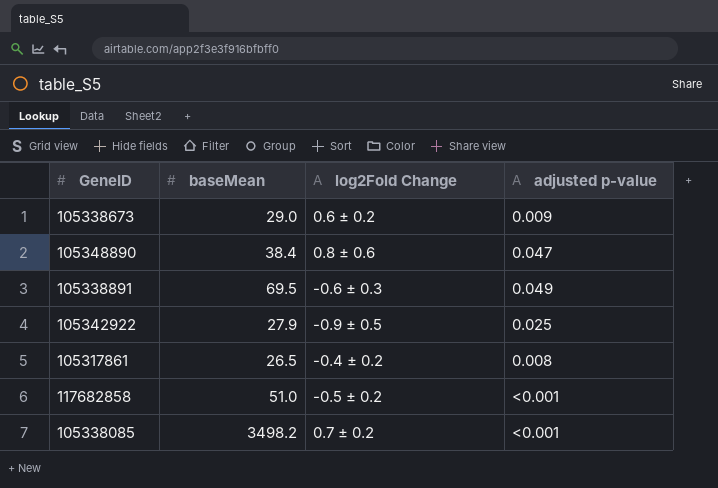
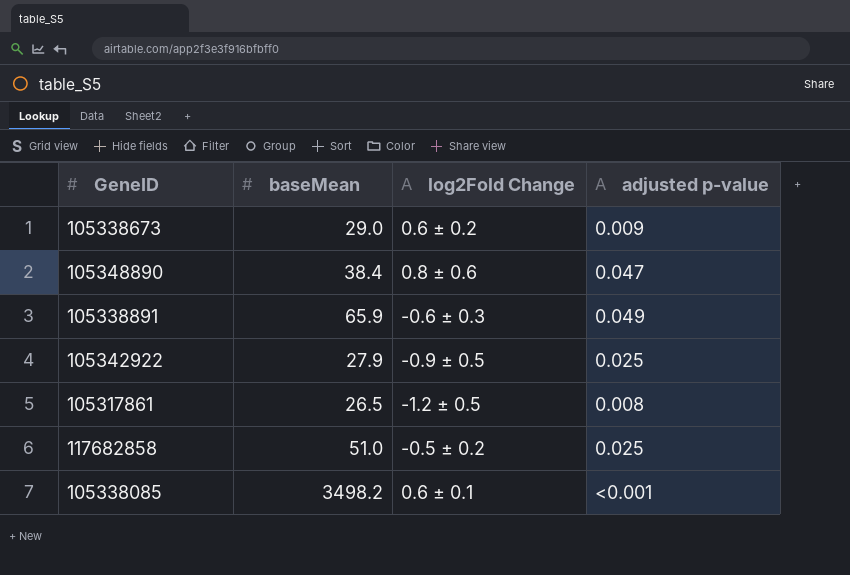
105338891 | baseMean: 69.5 -> 65.9
105317861 | log2Fold Change: -0.4 ± 0.2 -> -1.2 ± 0.5
117682858 | adjusted p-value: <0.001 -> 0.025
105338085 | log2Fold Change: 0.7 ± 0.2 -> 0.6 ± 0.1

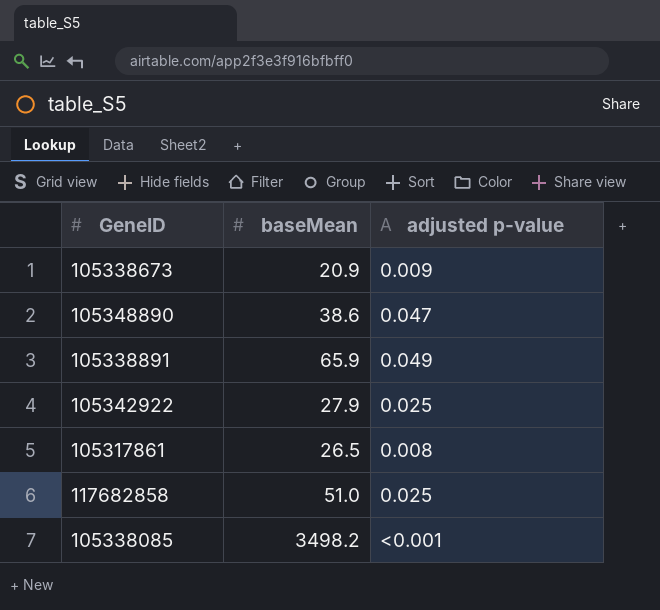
column log2Fold Change | position: 3 -> none
105338673 | baseMean: 29.0 -> 20.9
105348890 | baseMean: 38.4 -> 38.6

